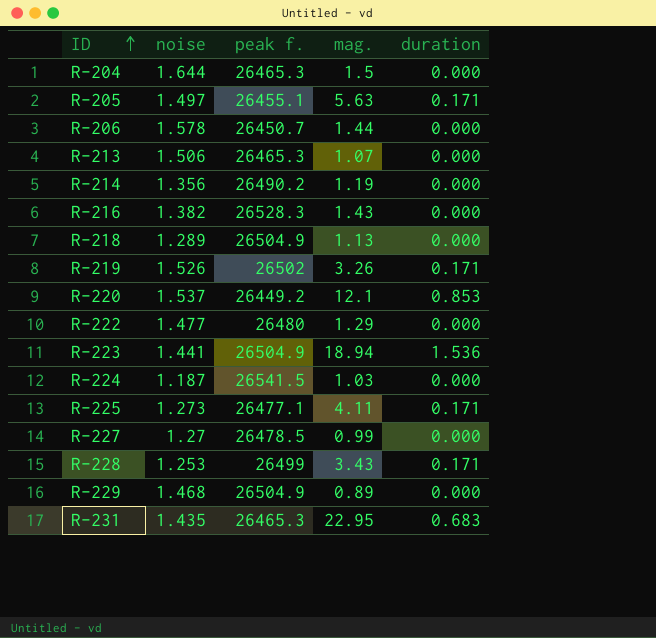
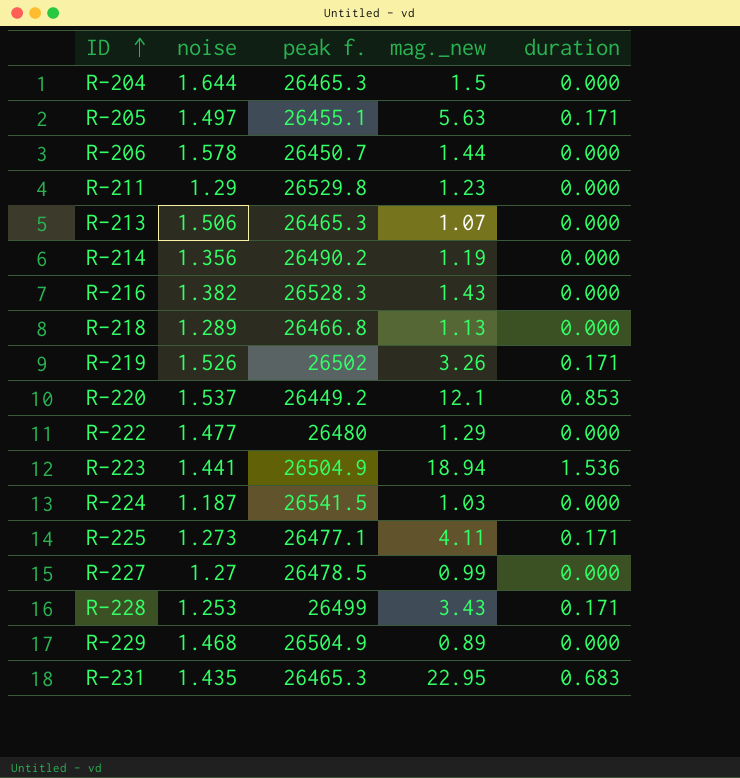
column name: mag. -> mag._new
row R-211: none -> 1.29 | 26529.8 | 1.23 | 0.000
R-218 | peak f.: 26504.9 -> 26466.8

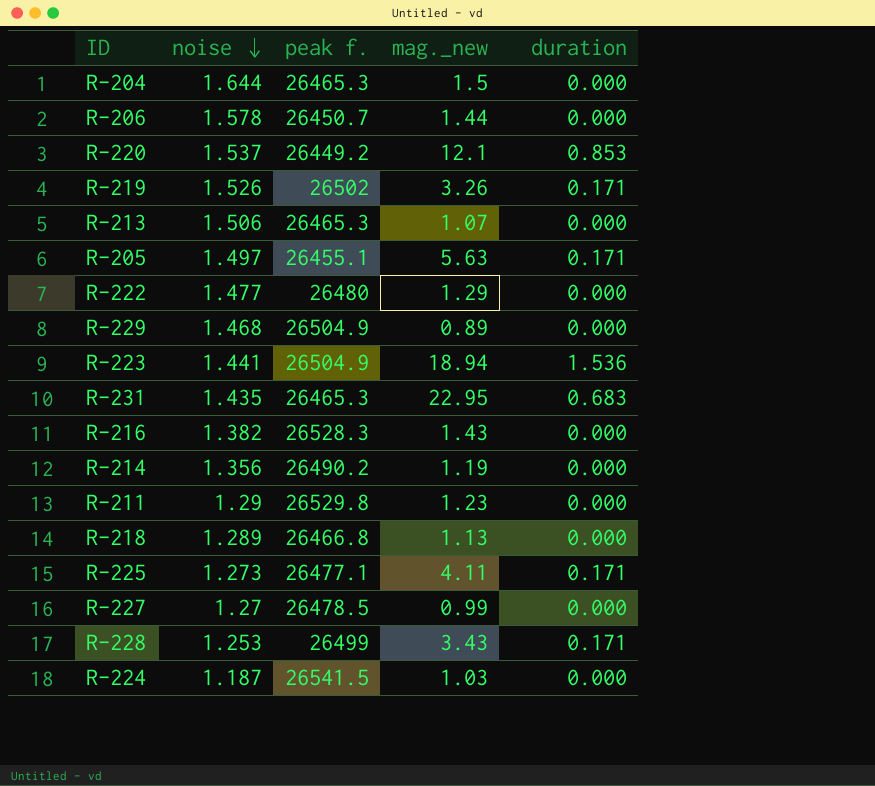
row order: ID ascending -> noise descending

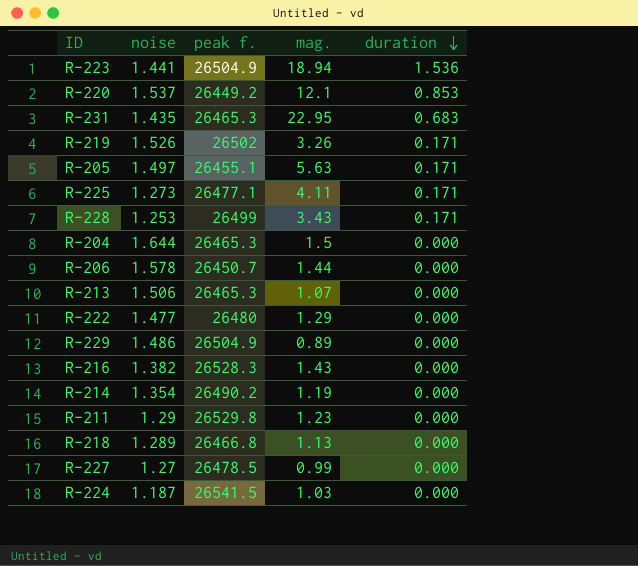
row order: noise descending -> duration descending
column name: mag._new -> mag.
R-229 | noise: 1.468 -> 1.486
R-214 | noise: 1.356 -> 1.354

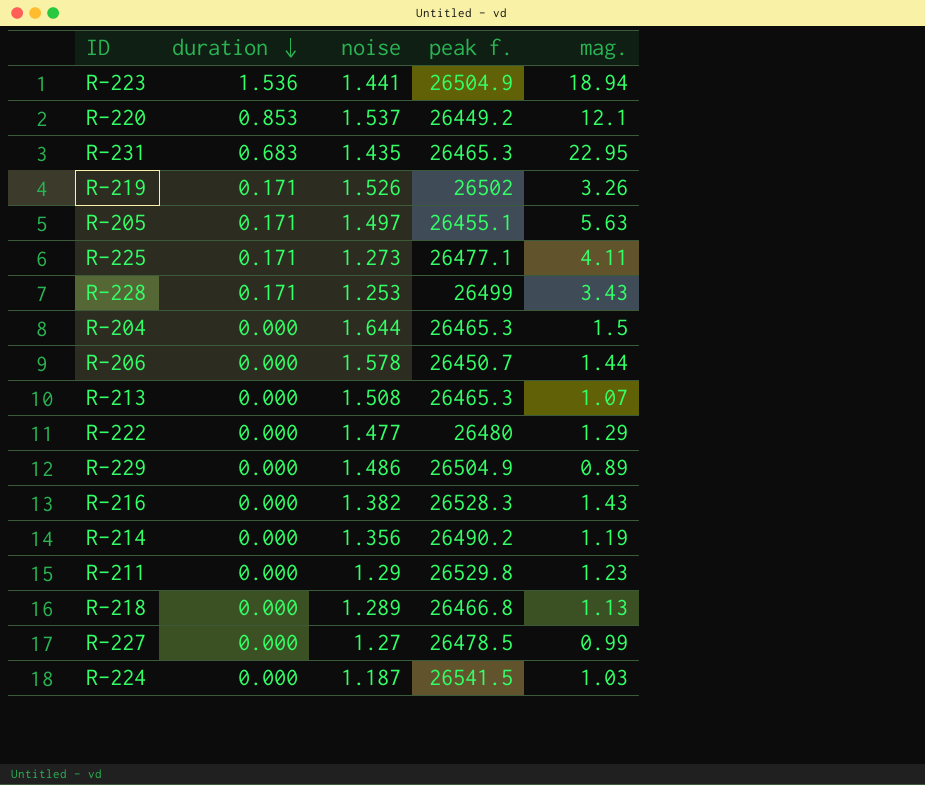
column duration | position: 5 -> 2
R-213 | noise: 1.506 -> 1.508
R-214 | noise: 1.354 -> 1.356

